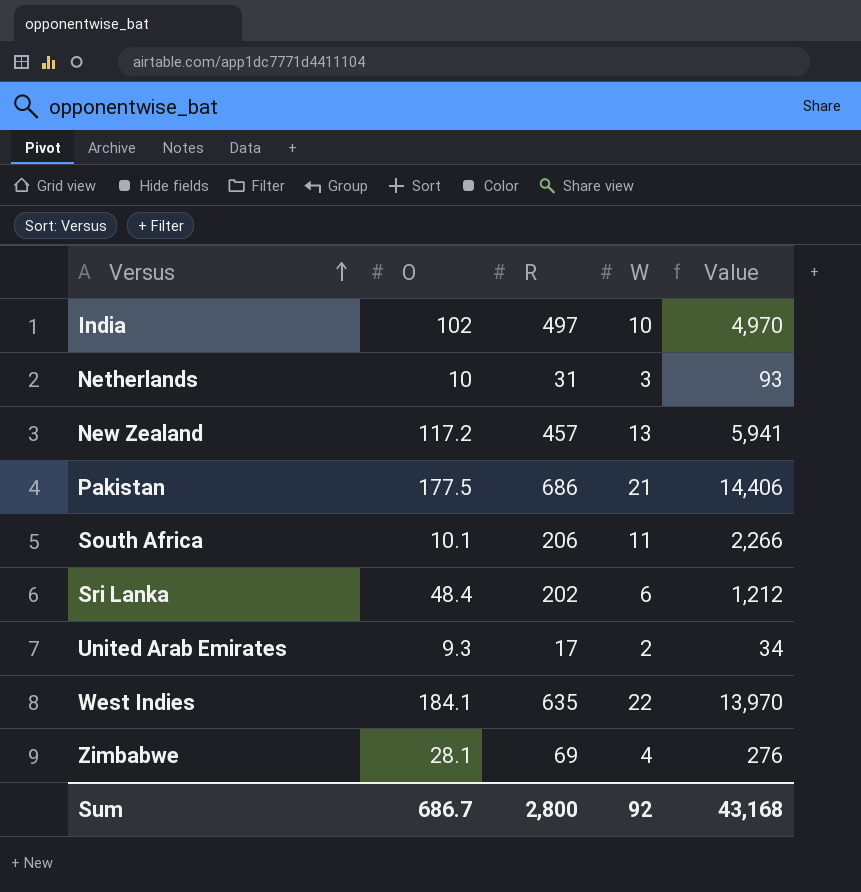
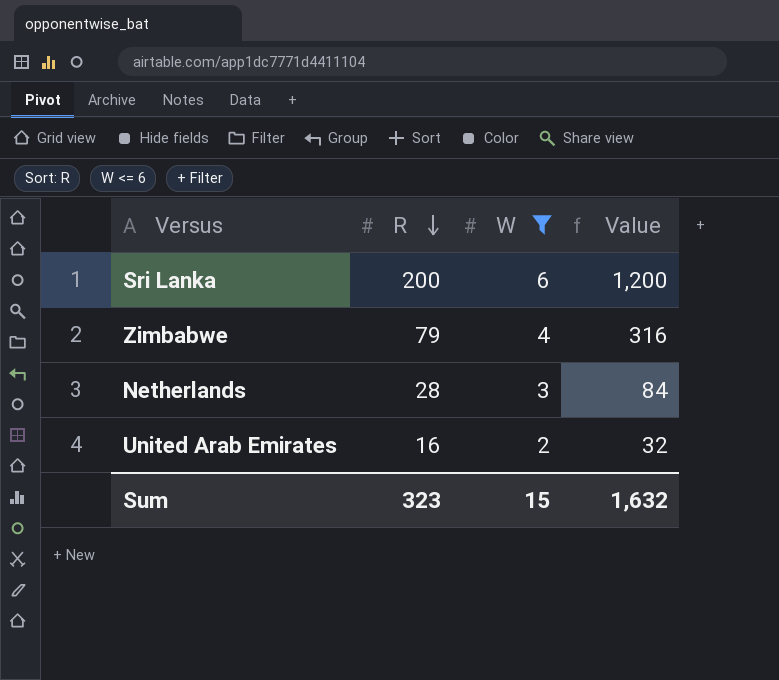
filter: none -> W <= 6
row order: Versus ascending -> R descending
column O | position: 2 -> none
Sri Lanka | R: 202 -> 200
Sri Lanka | Value: 1,212 -> 1,200
Zimbabwe | R: 69 -> 79
Zimbabwe | Value: 276 -> 316
Netherlands | R: 31 -> 28
Netherlands | Value: 93 -> 84
United Arab Emirates | R: 17 -> 16
United Arab Emirates | Value: 34 -> 32
Sum | R: 2,800 -> 323
Sum | W: 92 -> 15
Sum | Value: 43,168 -> 1,632

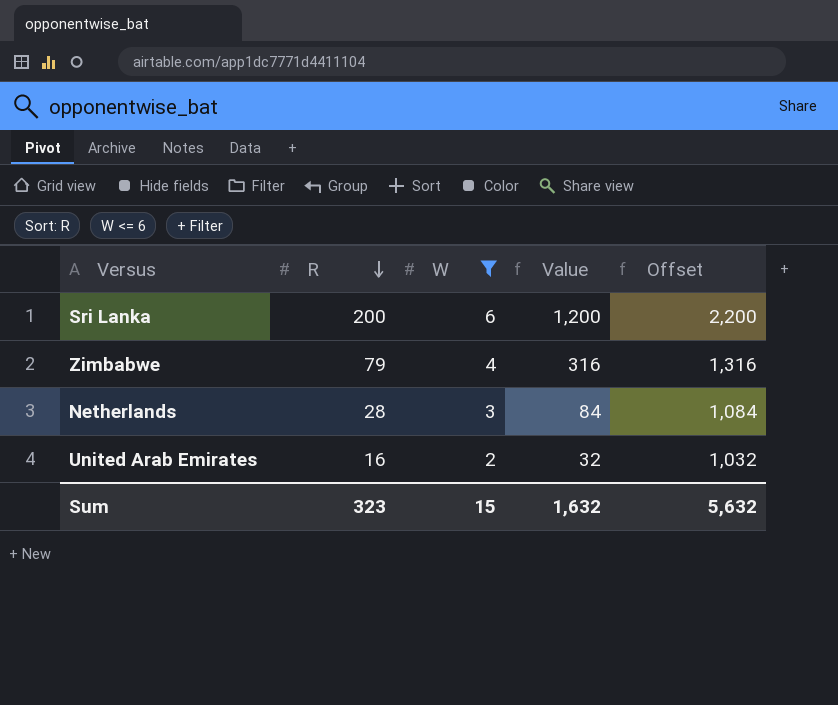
column Offset | formula: none -> [Value] + 1000

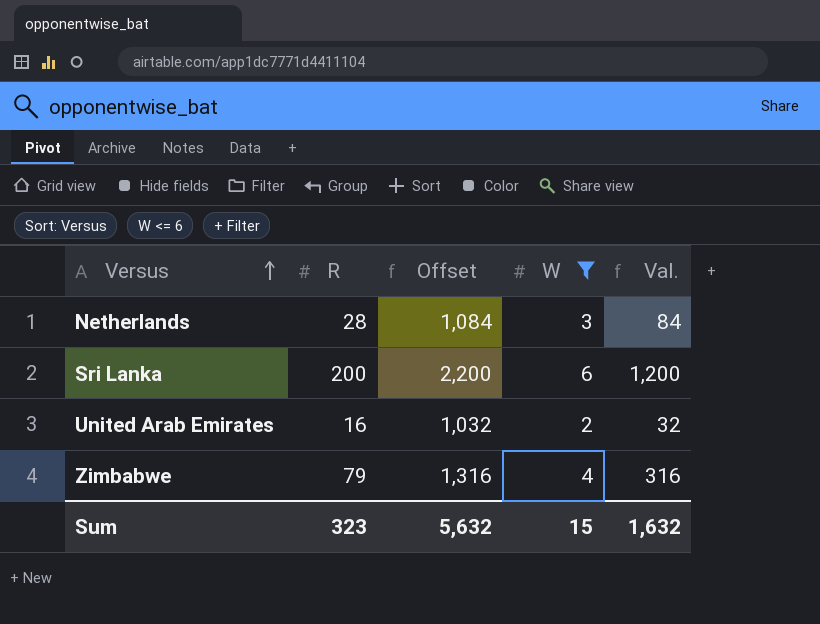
row order: R descending -> Versus ascending
column Offset | position: 5 -> 3
column name: Value -> Val.

